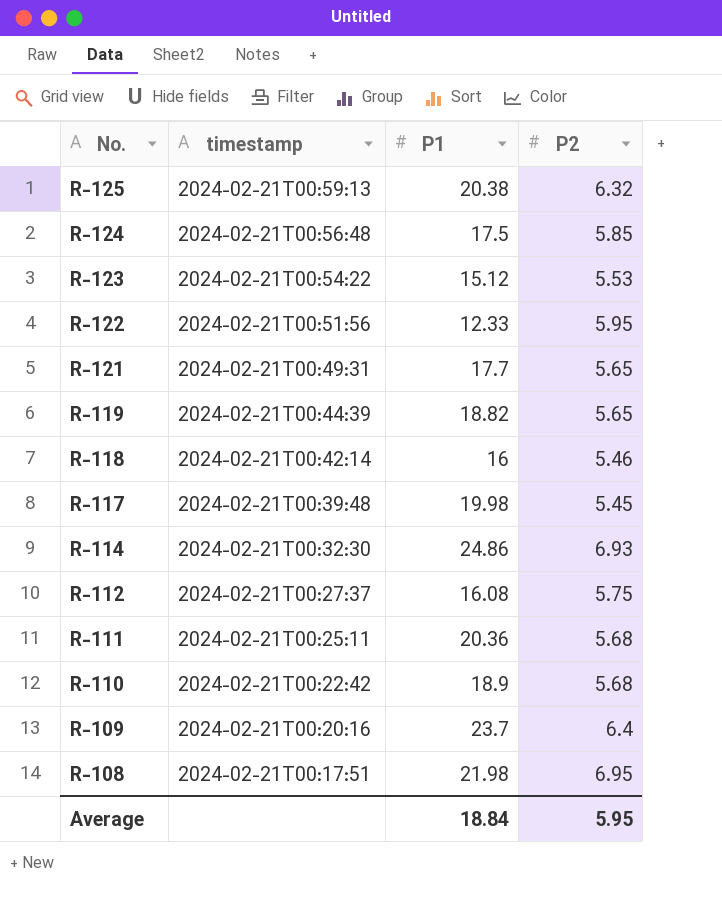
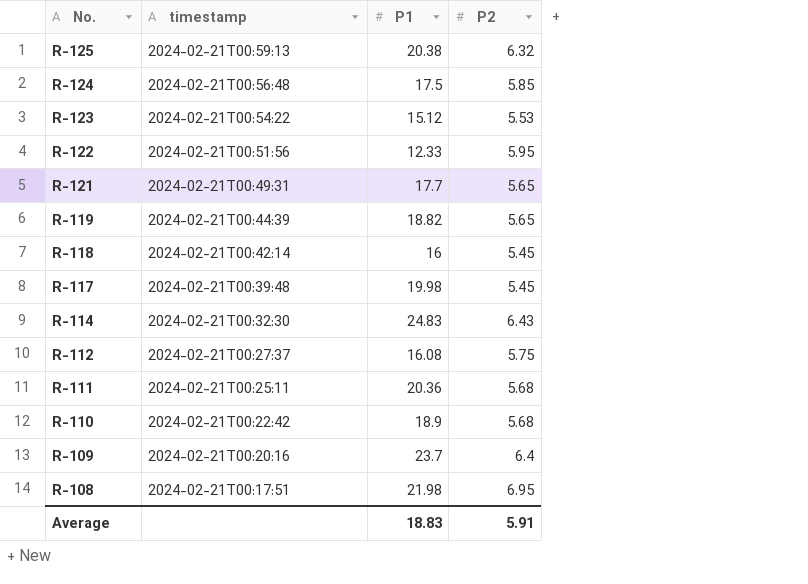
R-118 | P2: 5.46 -> 5.45
R-114 | P1: 24.86 -> 24.83
R-114 | P2: 6.93 -> 6.43
Average | P1: 18.84 -> 18.83
Average | P2: 5.95 -> 5.91

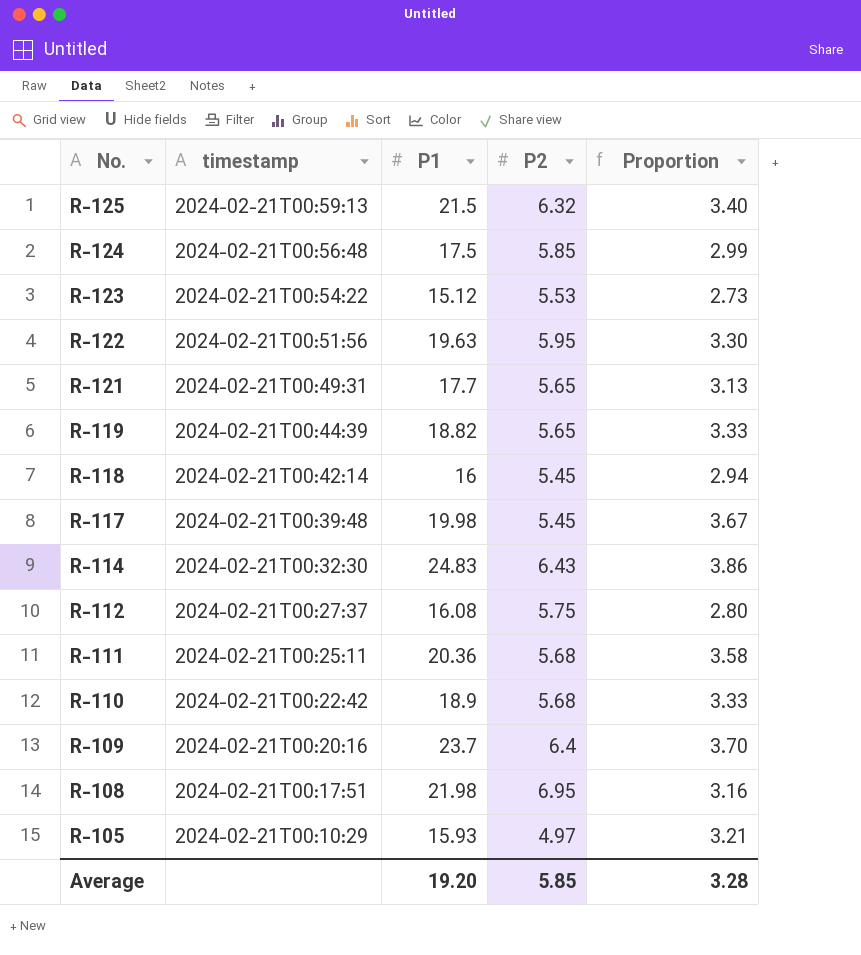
column Proportion | formula: none -> [P1] / [P2]
R-125 | P1: 20.38 -> 21.5
R-122 | P1: 12.33 -> 19.63
row R-105: none -> 2024-02-21T00:10:29 | 15.93 | 4.97 | 3.21
Average | P1: 18.83 -> 19.20
Average | P2: 5.91 -> 5.85

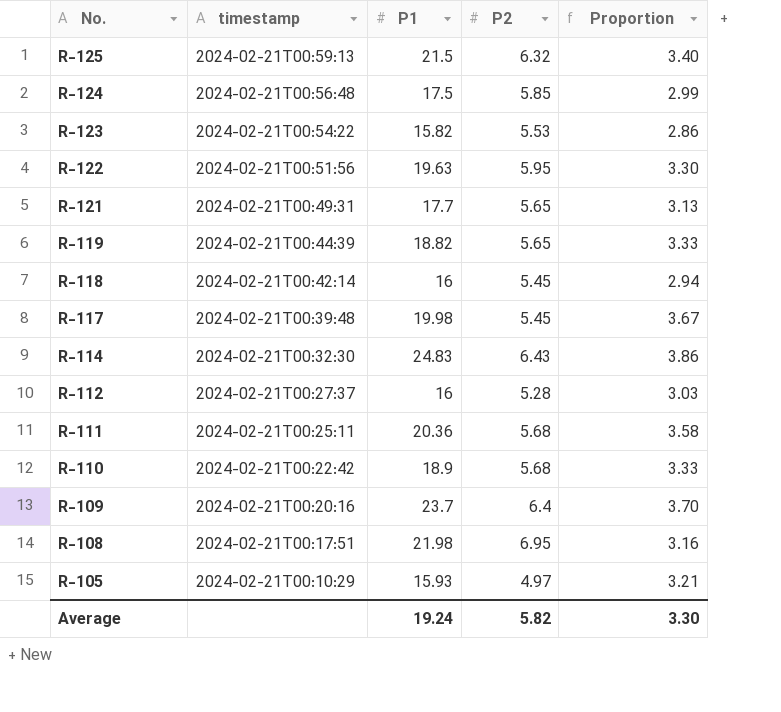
R-123 | P1: 15.12 -> 15.82
R-123 | Proportion: 2.73 -> 2.86
R-112 | P1: 16.08 -> 16
R-112 | P2: 5.75 -> 5.28
R-112 | Proportion: 2.80 -> 3.03
Average | P1: 19.20 -> 19.24
Average | P2: 5.85 -> 5.82
Average | Proportion: 3.28 -> 3.30

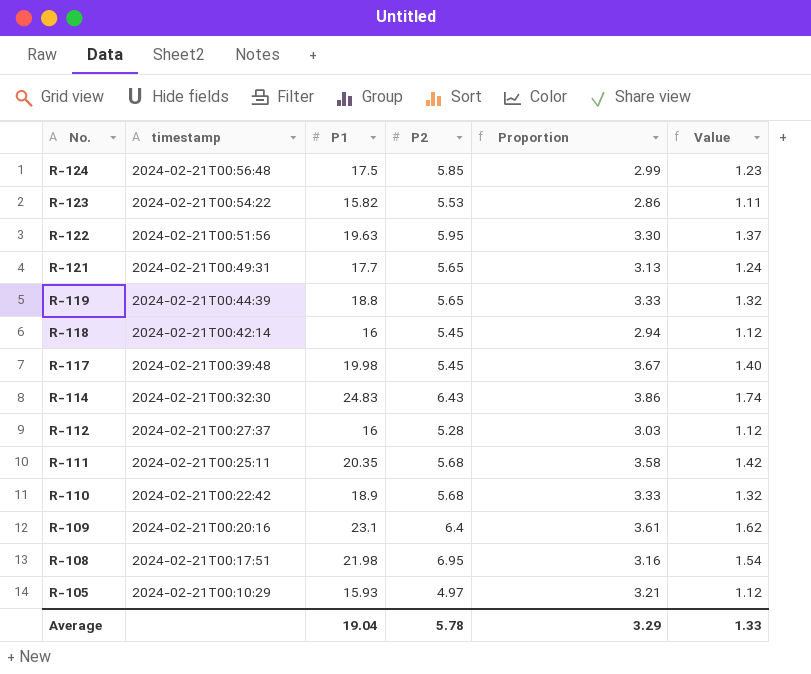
column Value | formula: none -> [P1] * 0.07
row R-125: 2024-02-21T00:59:13 | 21.5 | 6.32 | 3.40 -> none
R-119 | P1: 18.82 -> 18.8
R-111 | P1: 20.36 -> 20.35
R-109 | P1: 23.7 -> 23.1
R-109 | Proportion: 3.70 -> 3.61
Average | P1: 19.24 -> 19.04
Average | P2: 5.82 -> 5.78
Average | Proportion: 3.30 -> 3.29

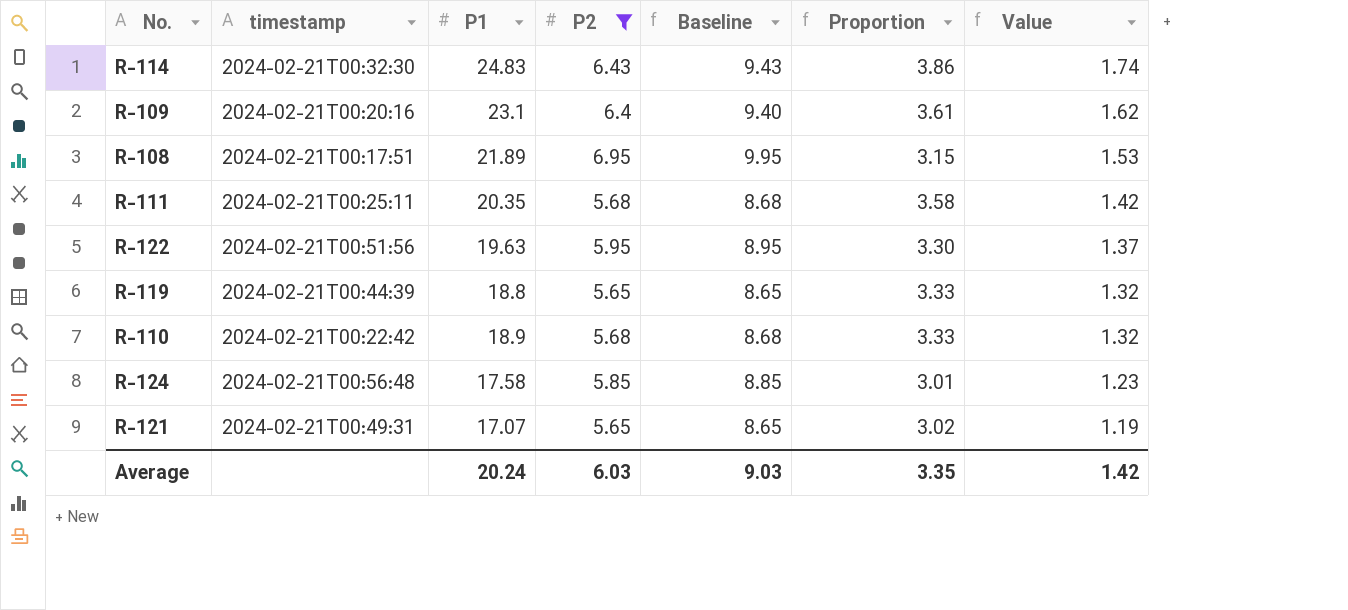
filter: none -> P2 >= 5.65
row order: No. descending -> Value descending
column Baseline | formula: none -> [P2] + 3
R-108 | P1: 21.98 -> 21.89
R-108 | Proportion: 3.16 -> 3.15
R-108 | Value: 1.54 -> 1.53
R-124 | P1: 17.5 -> 17.58
R-124 | Proportion: 2.99 -> 3.01
R-121 | P1: 17.7 -> 17.07
R-121 | Proportion: 3.13 -> 3.02
R-121 | Value: 1.24 -> 1.19
Average | P1: 19.04 -> 20.24
Average | P2: 5.78 -> 6.03
Average | Proportion: 3.29 -> 3.35
Average | Value: 1.33 -> 1.42

